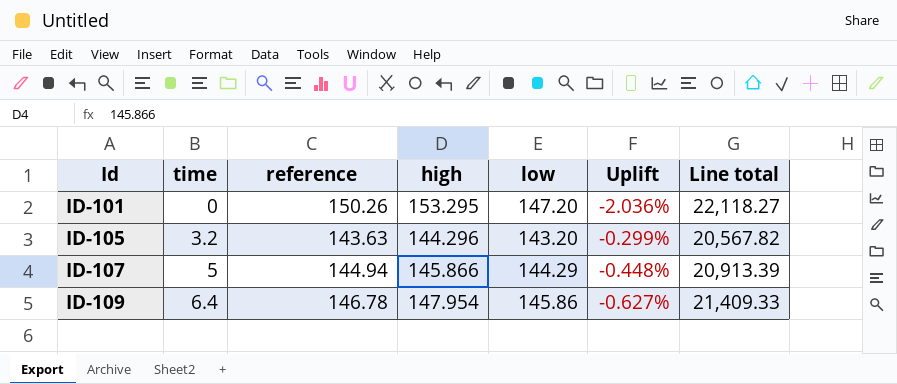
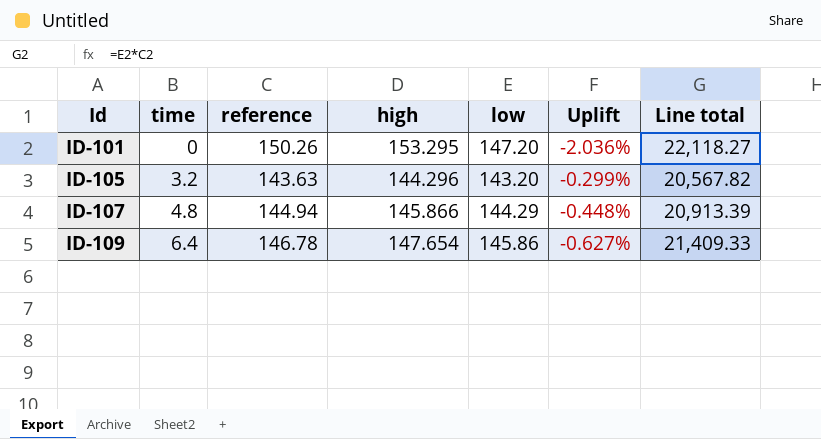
ID-107 | time: 5 -> 4.8
ID-109 | high: 147.954 -> 147.654

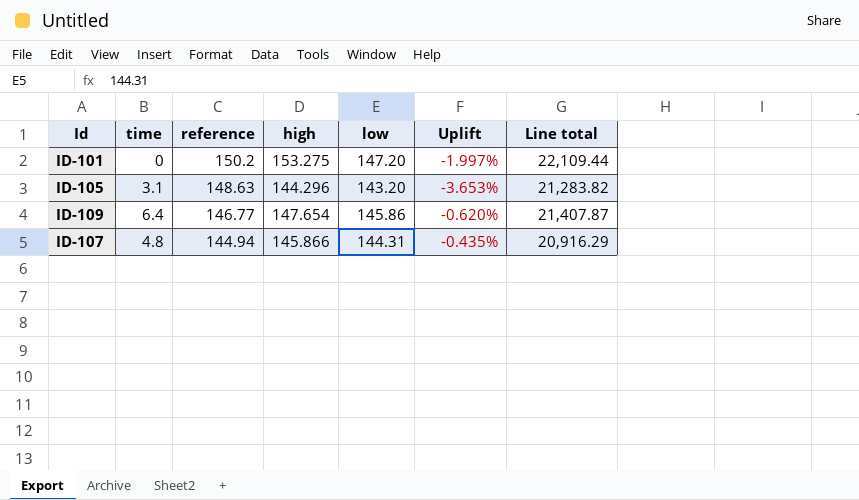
row order: Id ascending -> reference descending
ID-101 | reference: 150.26 -> 150.2
ID-101 | high: 153.295 -> 153.275
ID-101 | Uplift: -2.036% -> -1.997%
ID-101 | Line total: 22,118.27 -> 22,109.44
ID-105 | time: 3.2 -> 3.1
ID-105 | reference: 143.63 -> 148.63
ID-105 | Uplift: -0.299% -> -3.653%
ID-105 | Line total: 20,567.82 -> 21,283.82
ID-109 | reference: 146.78 -> 146.77
ID-109 | Uplift: -0.627% -> -0.620%
ID-109 | Line total: 21,409.33 -> 21,407.87
ID-107 | low: 144.29 -> 144.31
ID-107 | Uplift: -0.448% -> -0.435%
ID-107 | Line total: 20,913.39 -> 20,916.29

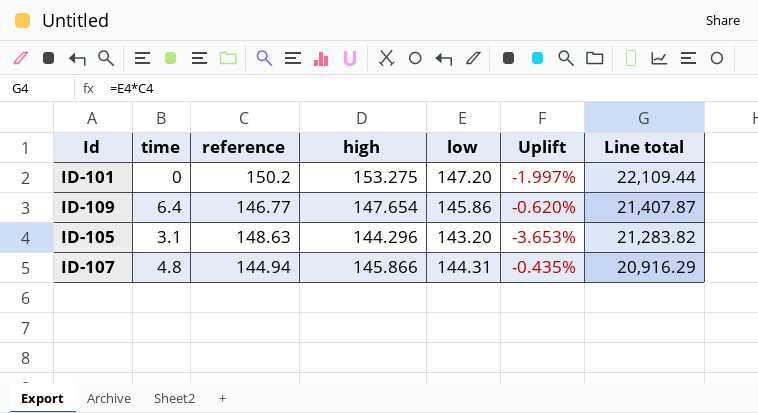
row order: reference descending -> Line total descending

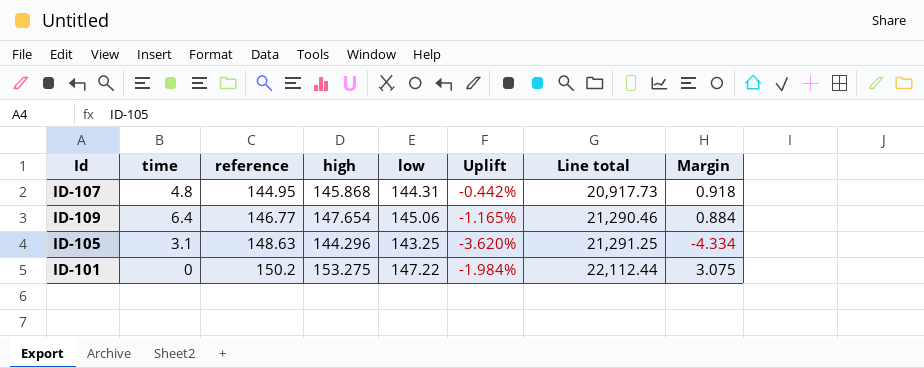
row order: Line total descending -> reference ascending
column Margin | formula: none -> [high] - [reference]
ID-107 | reference: 144.94 -> 144.95
ID-107 | high: 145.866 -> 145.868
ID-107 | Uplift: -0.435% -> -0.442%
ID-107 | Line total: 20,916.29 -> 20,917.73
ID-109 | low: 145.86 -> 145.06
ID-109 | Uplift: -0.620% -> -1.165%
ID-109 | Line total: 21,407.87 -> 21,290.46
ID-105 | low: 143.20 -> 143.25
ID-105 | Uplift: -3.653% -> -3.620%
ID-105 | Line total: 21,283.82 -> 21,291.25
ID-101 | low: 147.20 -> 147.22
ID-101 | Uplift: -1.997% -> -1.984%
ID-101 | Line total: 22,109.44 -> 22,112.44

